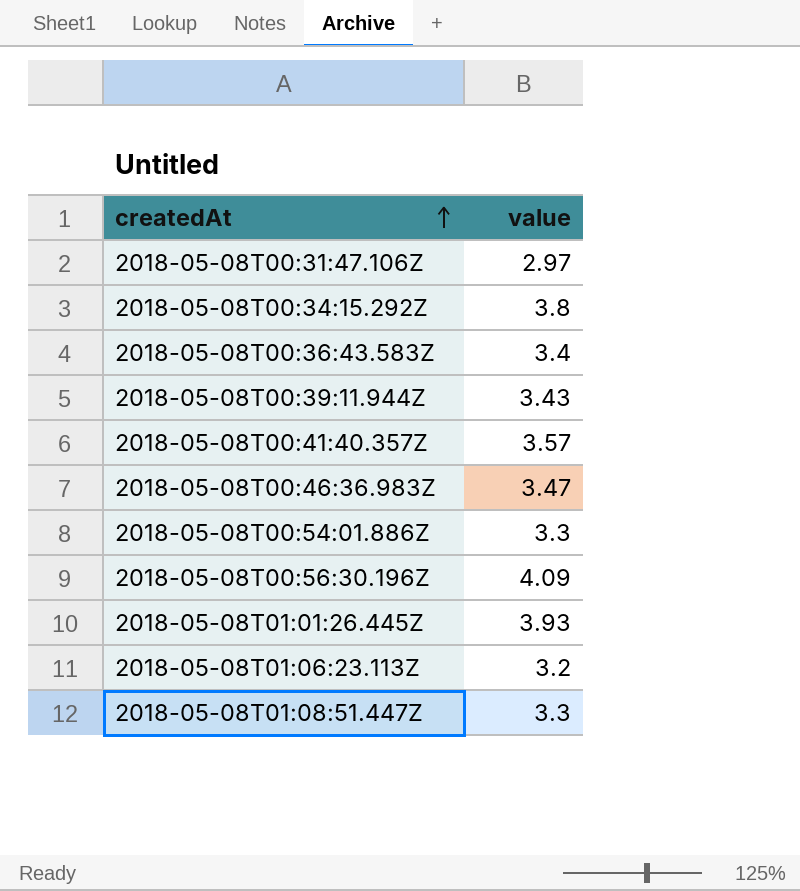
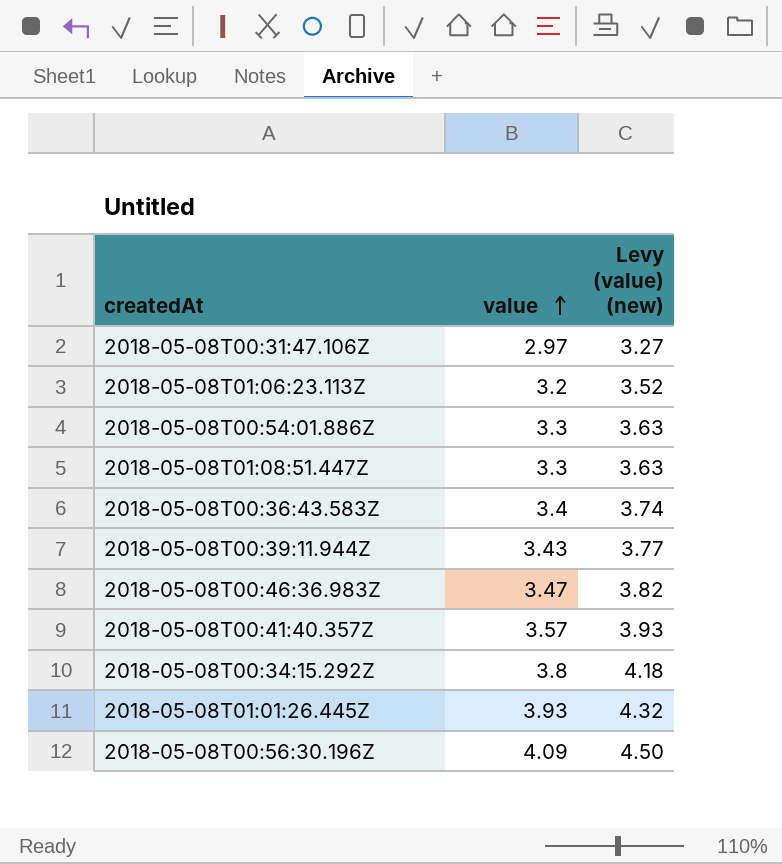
row order: createdAt ascending -> value ascending
column Levy (value) (new) | formula: none -> [value] * 1.1

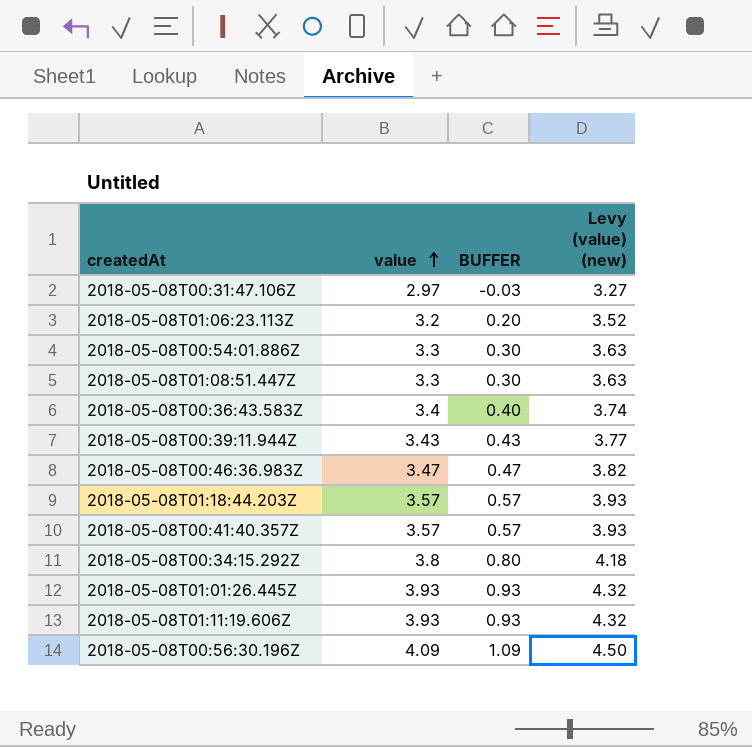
column BUFFER | formula: none -> [value] - 3
row 2018-05-08T01:18:44.203Z: none -> 3.57 | 0.57 | 3.93
row 2018-05-08T01:11:19.606Z: none -> 3.93 | 0.93 | 4.32

